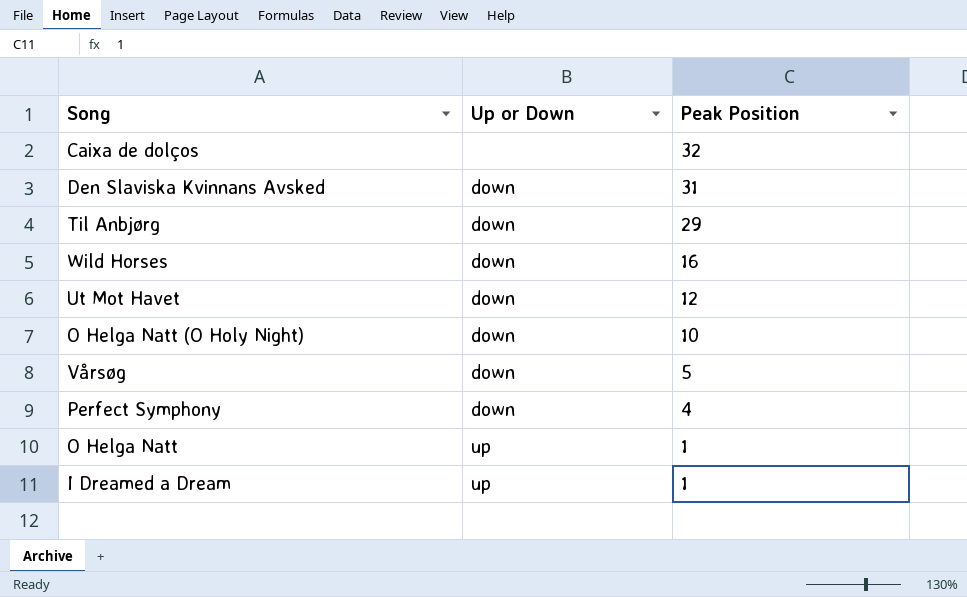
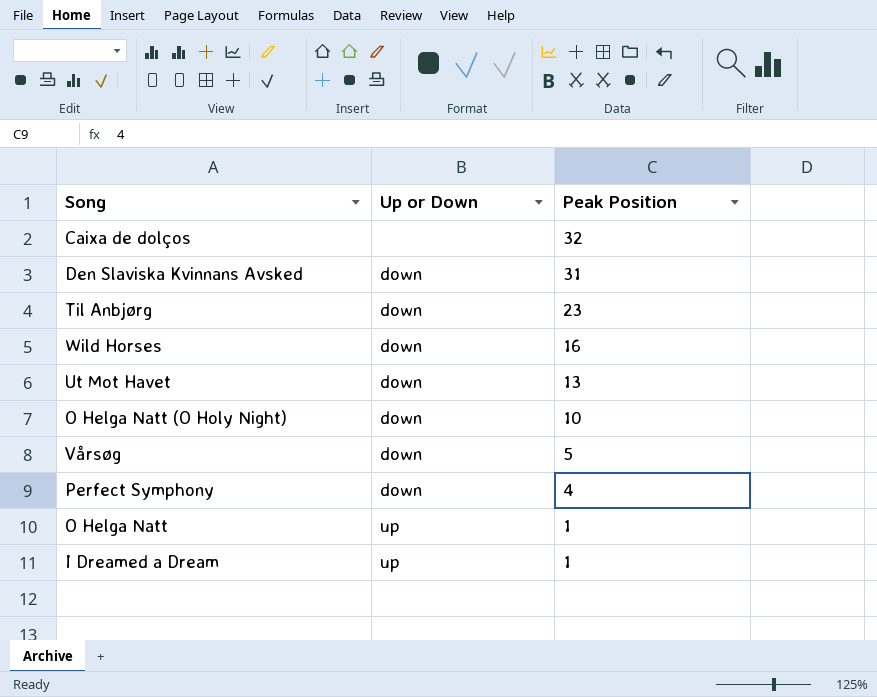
Til Anbjørg | Peak Position: 29 -> 23
Ut Mot Havet | Peak Position: 12 -> 13

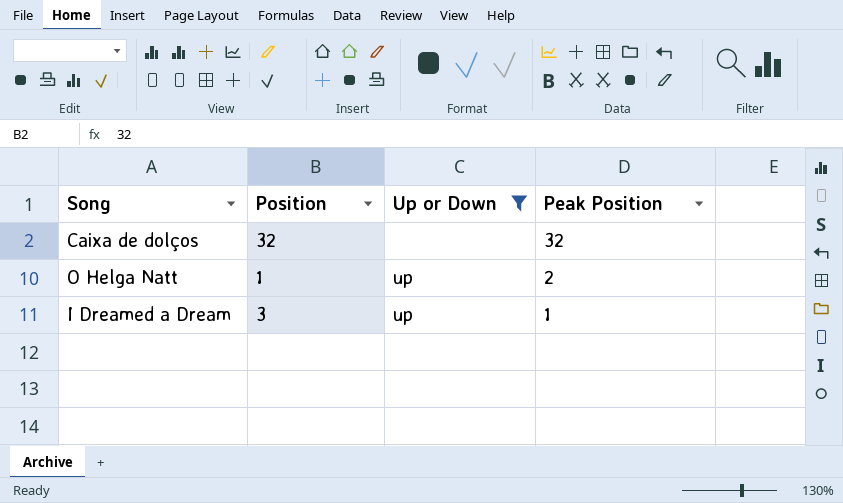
filter: none -> Up or Down != down
column Position | position: none -> 2
O Helga Natt | Peak Position: 1 -> 2

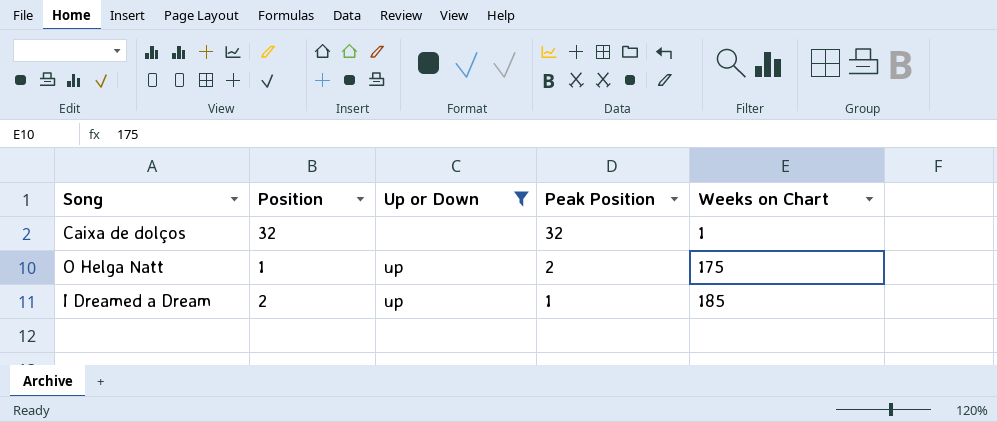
column Weeks on Chart | position: none -> 5
I Dreamed a Dream | Position: 3 -> 2

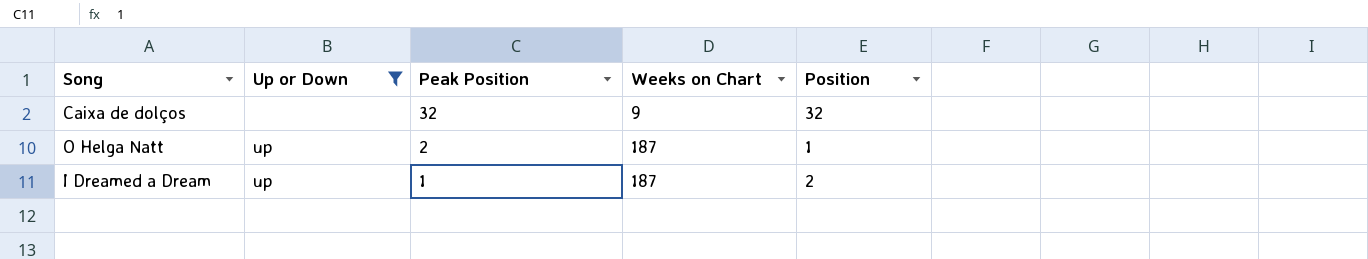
column Position | position: 2 -> 5
Caixa de dolços | Weeks on Chart: 1 -> 9
O Helga Natt | Weeks on Chart: 175 -> 187
I Dreamed a Dream | Weeks on Chart: 185 -> 187

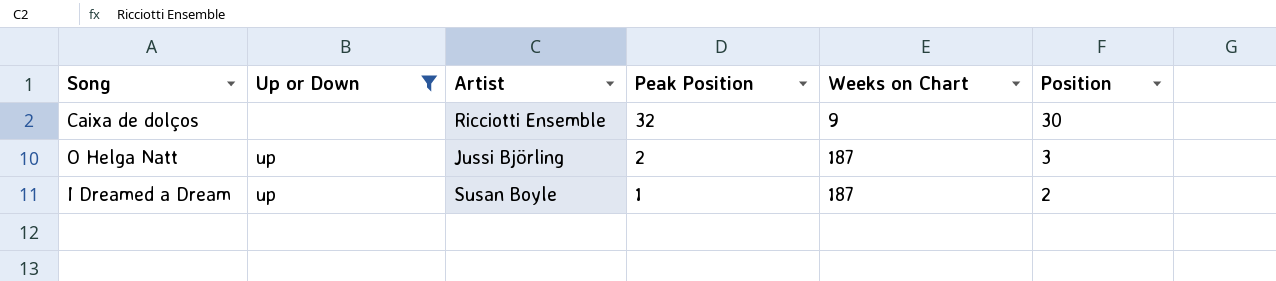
column Artist | position: none -> 3
Caixa de dolços | Position: 32 -> 30
O Helga Natt | Position: 1 -> 3

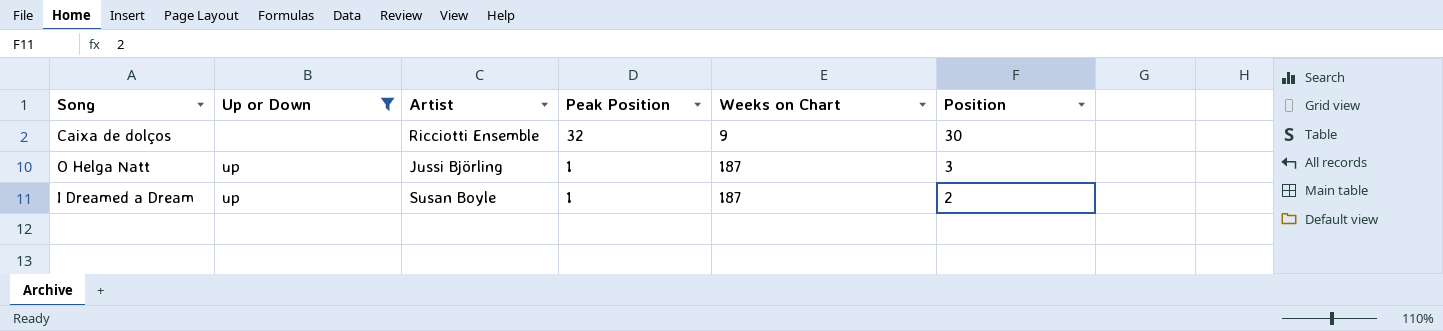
O Helga Natt | Peak Position: 2 -> 1

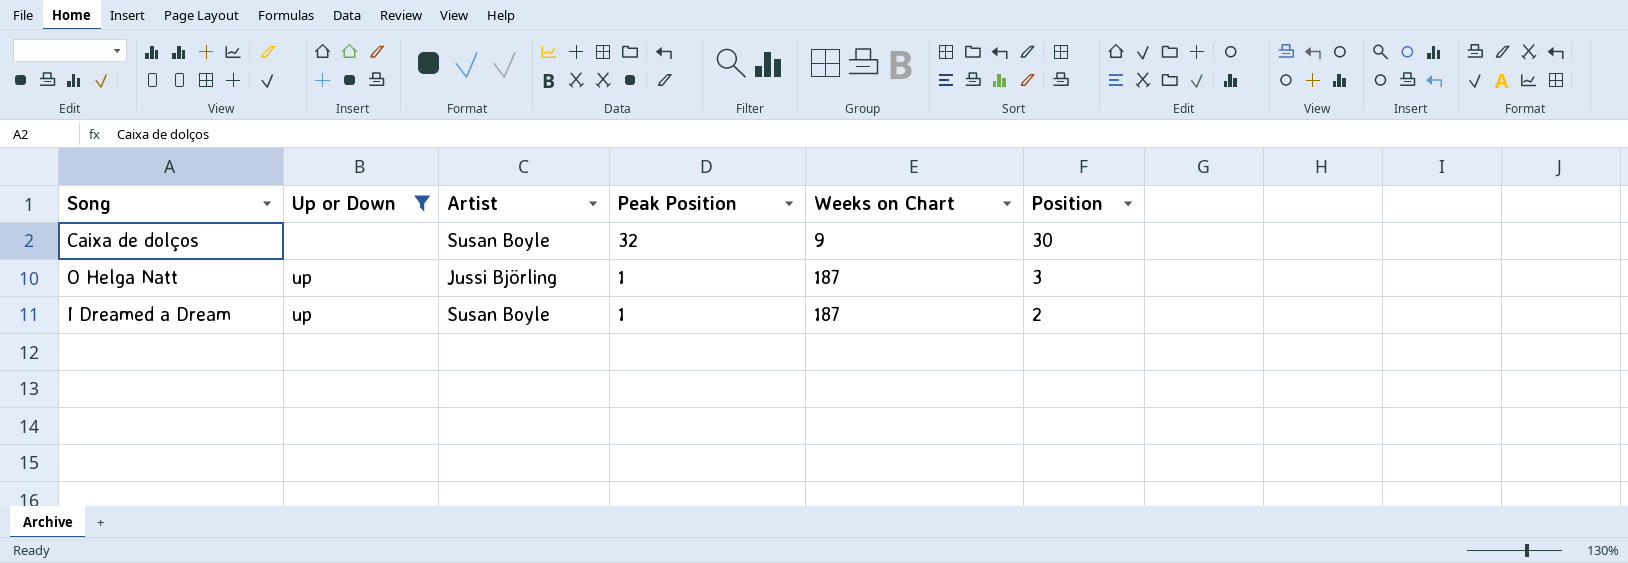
Caixa de dolços | Artist: Ricciotti Ensemble -> Susan Boyle

